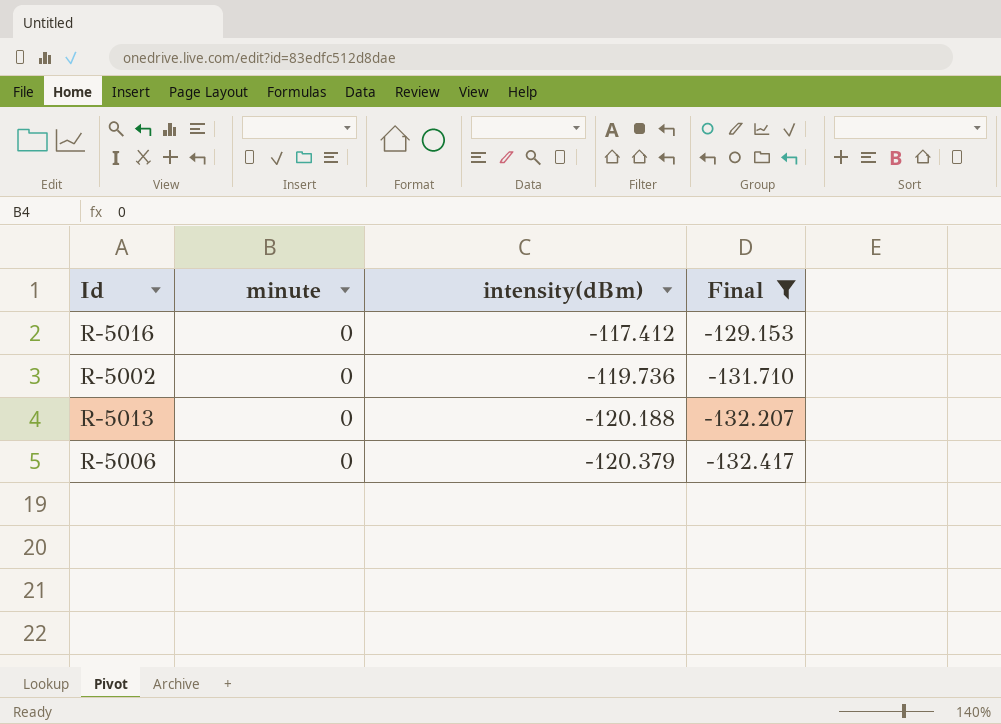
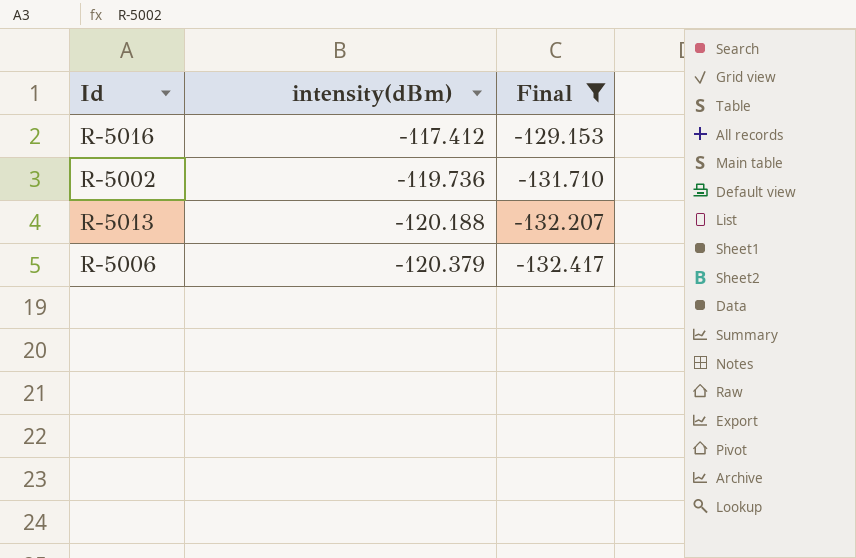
column minute | position: 2 -> none

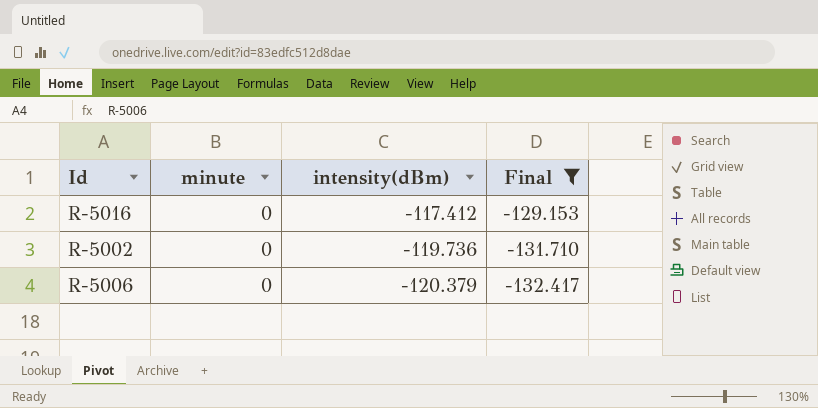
column minute | position: none -> 2
row R-5013: -120.188 | -132.207 -> none

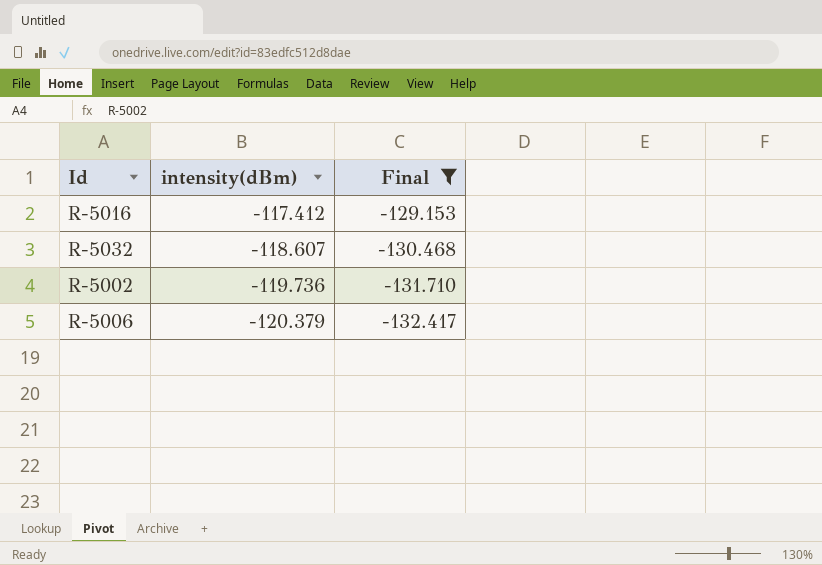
column minute | position: 2 -> none
row R-5032: none -> -118.607 | -130.468

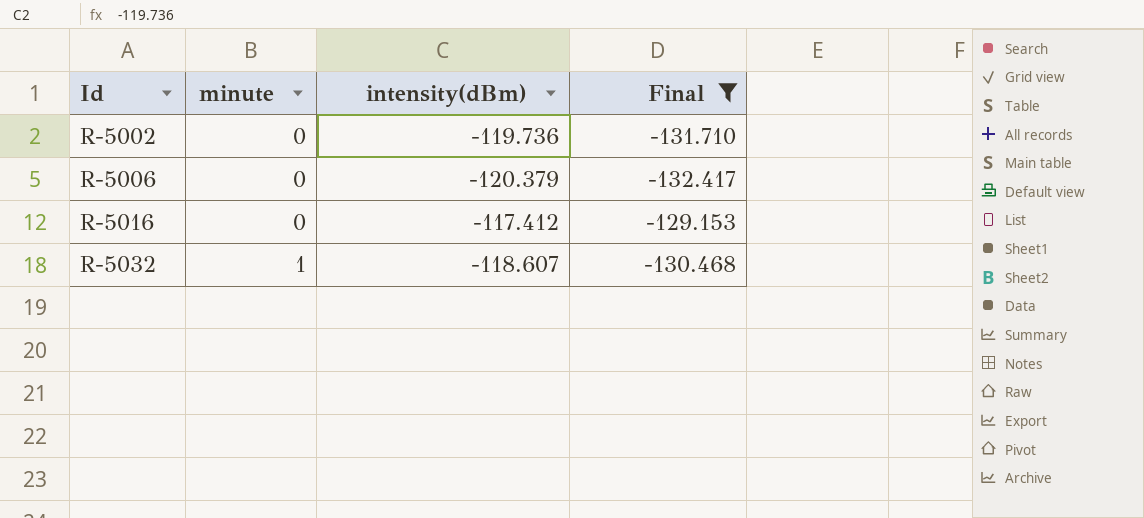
row order: intensity(dBm) descending -> Id ascending
column minute | position: none -> 2

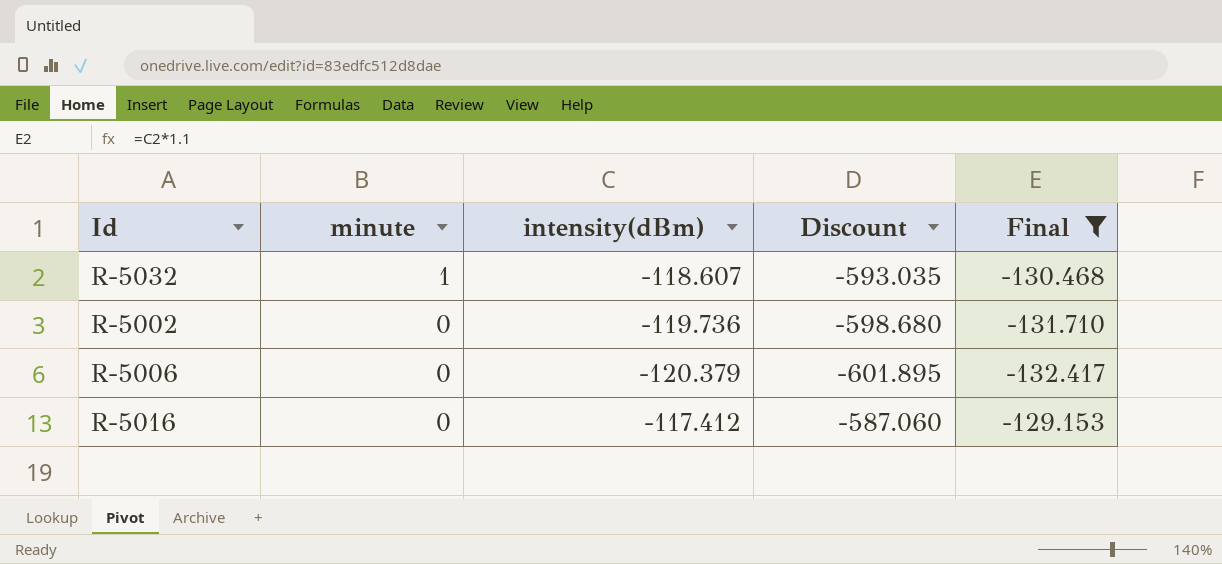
row order: Id ascending -> minute descending
column Discount | formula: none -> [intensity(dBm)] * 5

